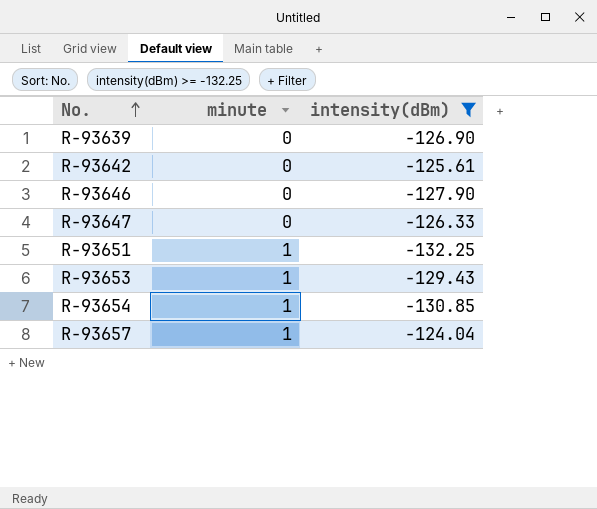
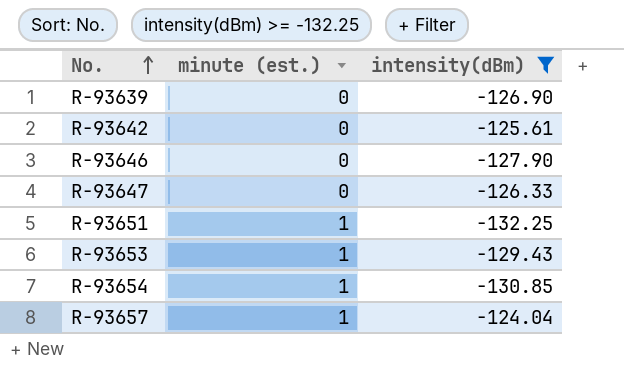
column name: minute -> minute (est.)

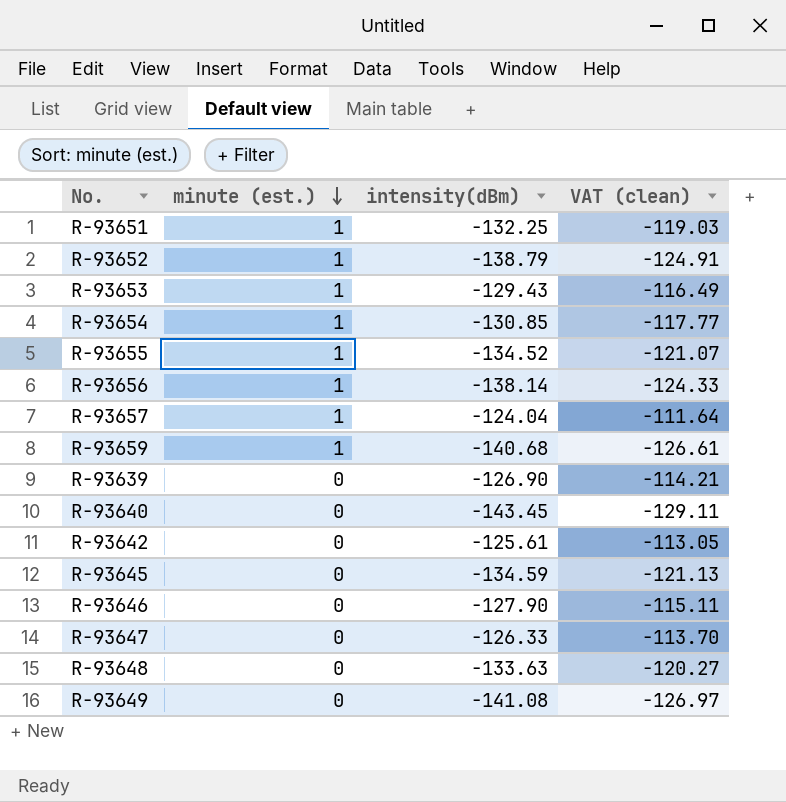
filter: intensity(dBm) >= -132.25 -> none
row order: No. ascending -> minute (est.) descending
column VAT (clean) | formula: none -> [intensity(dBm)] * 0.9

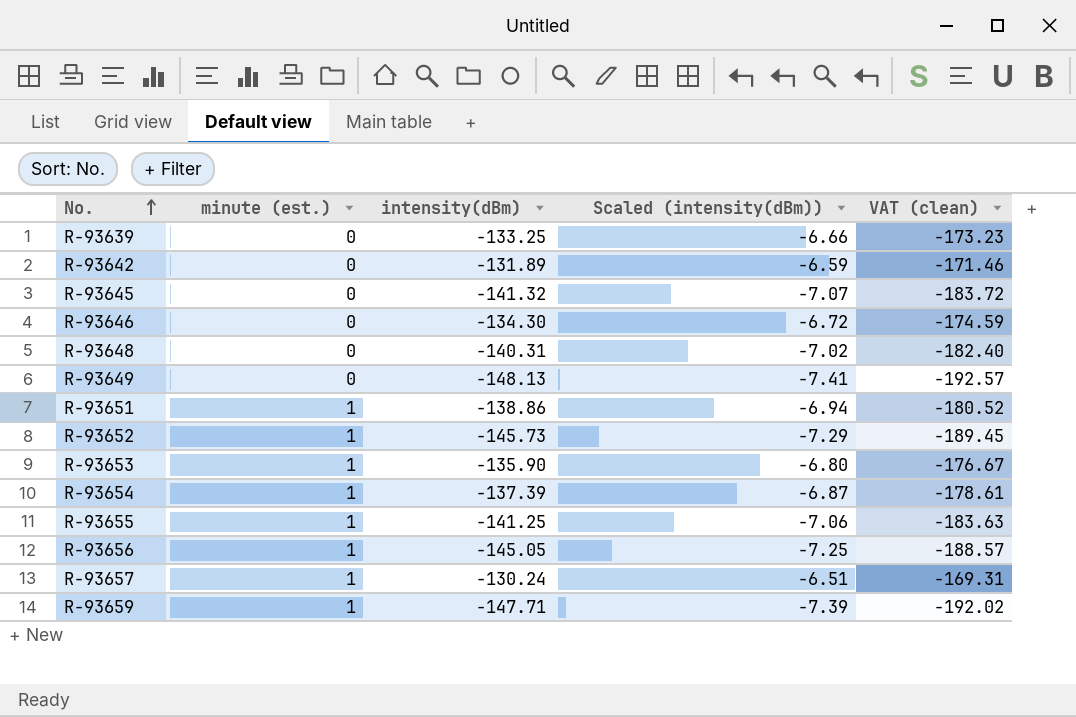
row order: minute (est.) descending -> No. ascending
column Scaled (intensity(dBm)) | formula: none -> [intensity(dBm)] * 0.05
column VAT (clean) | formula: [intensity(dBm)] * 0.9 -> [intensity(dBm)] * 1.3
row R-93640: 0 | -143.45 | -129.11 -> none
row R-93647: 0 | -126.33 | -113.70 -> none
R-93639 | intensity(dBm): -126.90 -> -133.25
R-93642 | intensity(dBm): -125.61 -> -131.89
R-93645 | intensity(dBm): -134.59 -> -141.32
R-93646 | intensity(dBm): -127.90 -> -134.30
R-93648 | intensity(dBm): -133.63 -> -140.31
R-93649 | intensity(dBm): -141.08 -> -148.13
R-93651 | intensity(dBm): -132.25 -> -138.86
R-93652 | intensity(dBm): -138.79 -> -145.73
R-93653 | intensity(dBm): -129.43 -> -135.90
R-93654 | intensity(dBm): -130.85 -> -137.39
R-93655 | intensity(dBm): -134.52 -> -141.25
R-93656 | intensity(dBm): -138.14 -> -145.05
R-93657 | intensity(dBm): -124.04 -> -130.24
R-93659 | intensity(dBm): -140.68 -> -147.71

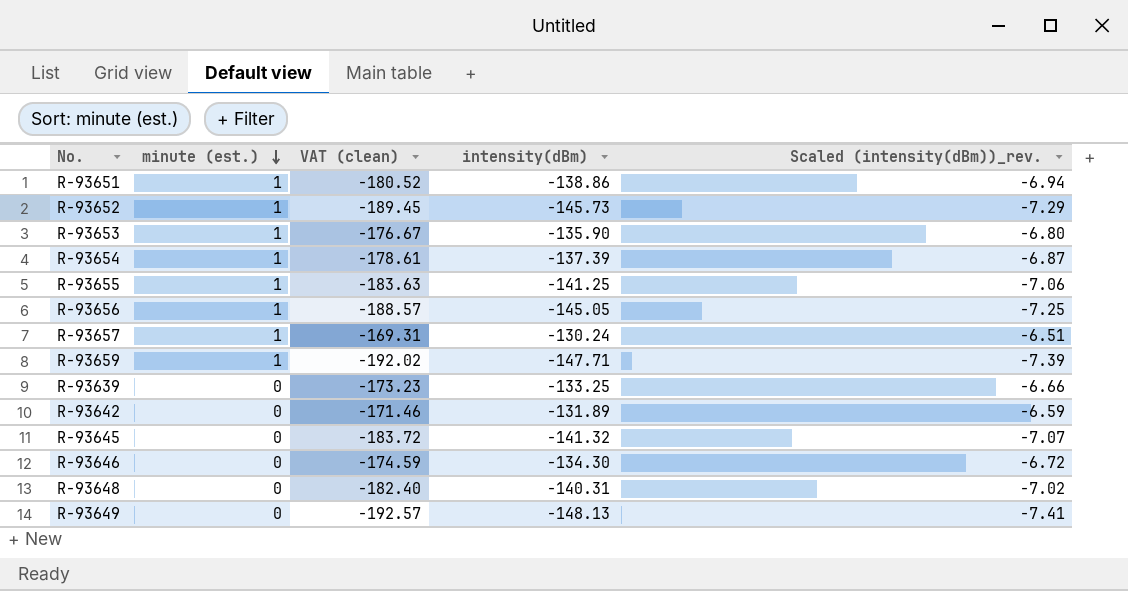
row order: No. ascending -> minute (est.) descending
column VAT (clean) | position: 5 -> 3
column name: Scaled (intensity(dBm)) -> Scaled (intensity(dBm))_rev.

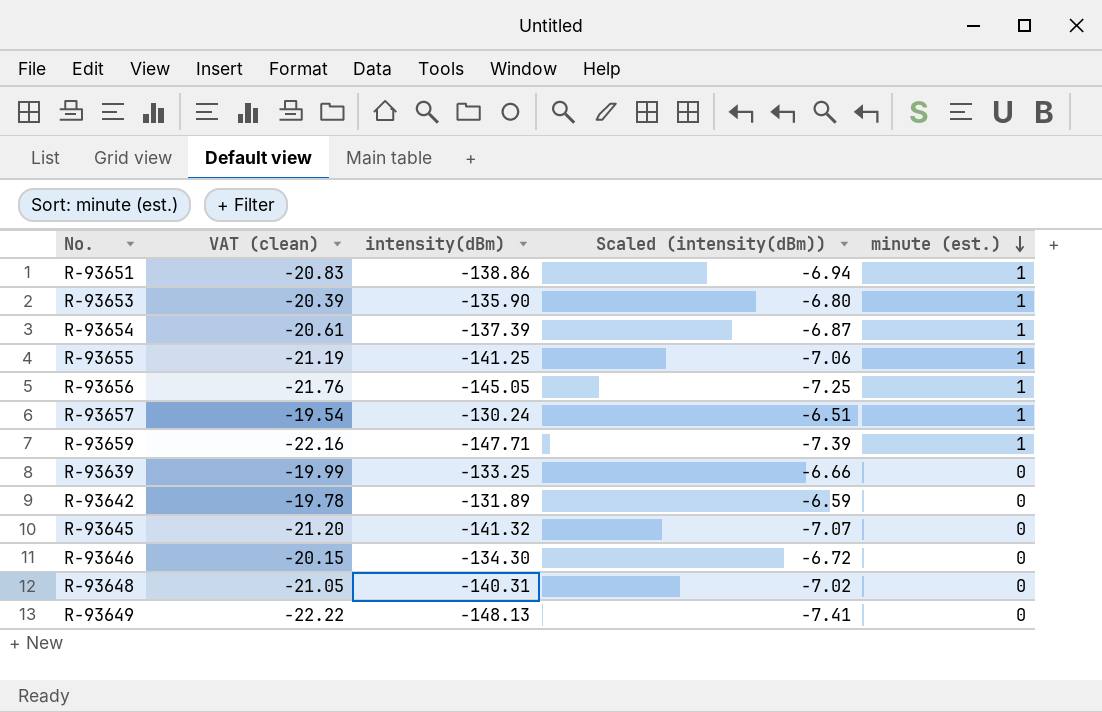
column VAT (clean) | formula: [intensity(dBm)] * 1.3 -> [intensity(dBm)] * 0.15
column name: Scaled (intensity(dBm))_rev. -> Scaled (intensity(dBm))
column minute (est.) | position: 2 -> 5
row R-93652: 1 | -189.45 | -145.73 | -7.29 -> none

